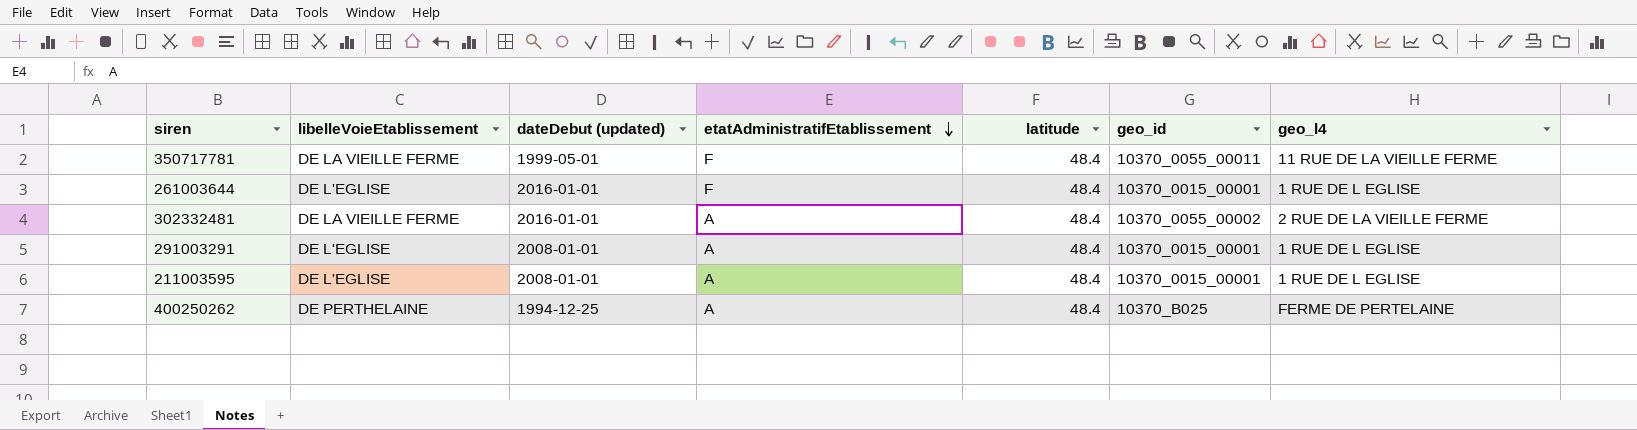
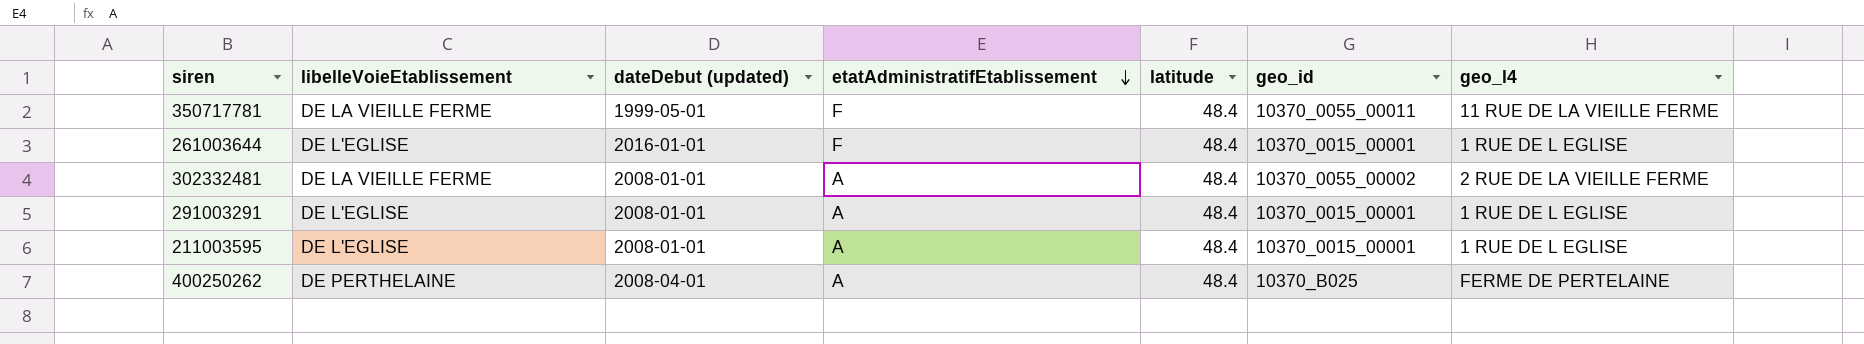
302332481 | dateDebut (updated): 2016-01-01 -> 2008-01-01
400250262 | dateDebut (updated): 1994-12-25 -> 2008-04-01

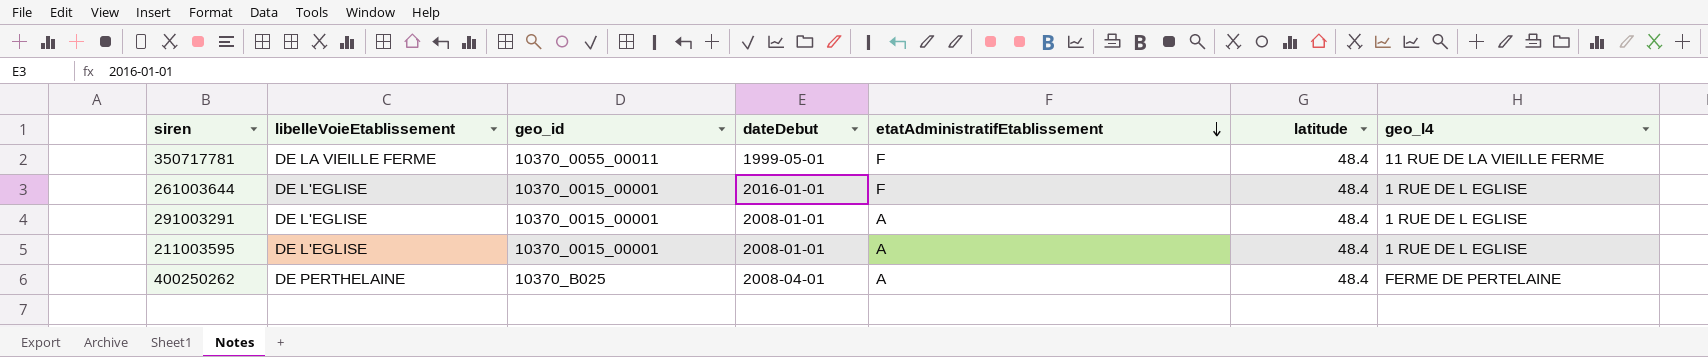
column geo_id | position: 6 -> 3
column name: dateDebut (updated) -> dateDebut
row 302332481: DE LA VIEILLE FERME | 2008-01-01 | A | 48.4 | 10370_0055_00002 | 2 RUE DE LA VIEILLE FERME -> none

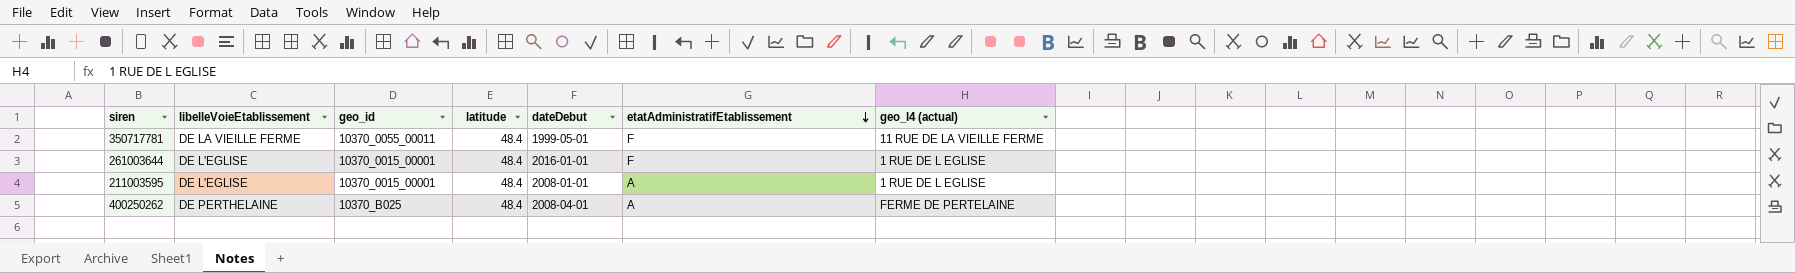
column latitude | position: 6 -> 4
column name: geo_l4 -> geo_l4 (actual)
row 291003291: DE L'EGLISE | 10370_0015_00001 | 2008-01-01 | A | 48.4 | 1 RUE DE L EGLISE -> none

